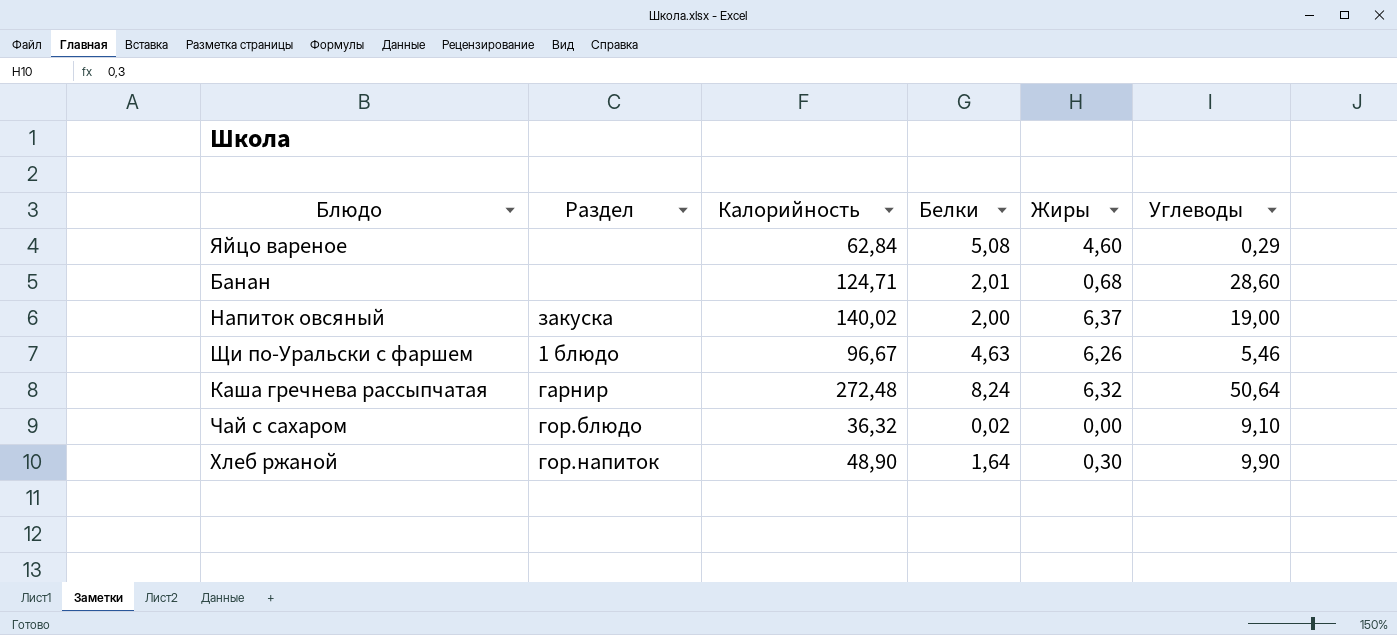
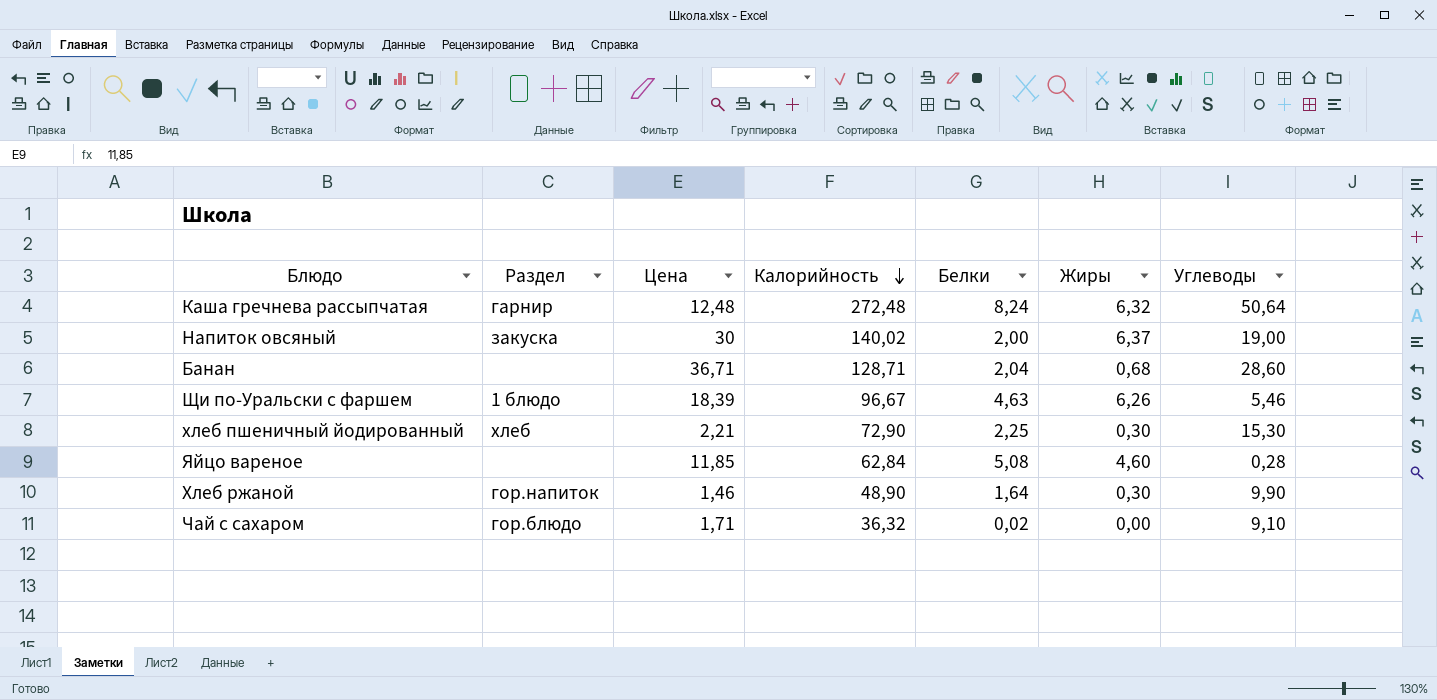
row order: none -> Калорийность descending
column Цена | position: none -> 3
Банан | Калорийность: 124,71 -> 128,71
Банан | Белки: 2,01 -> 2,04
row хлеб пшеничный йодированный: none -> хлеб | 2,21 | 72,90 | 2,25 | 0,30 | 15,30
Яйцо вареное | Углеводы: 0,29 -> 0,28

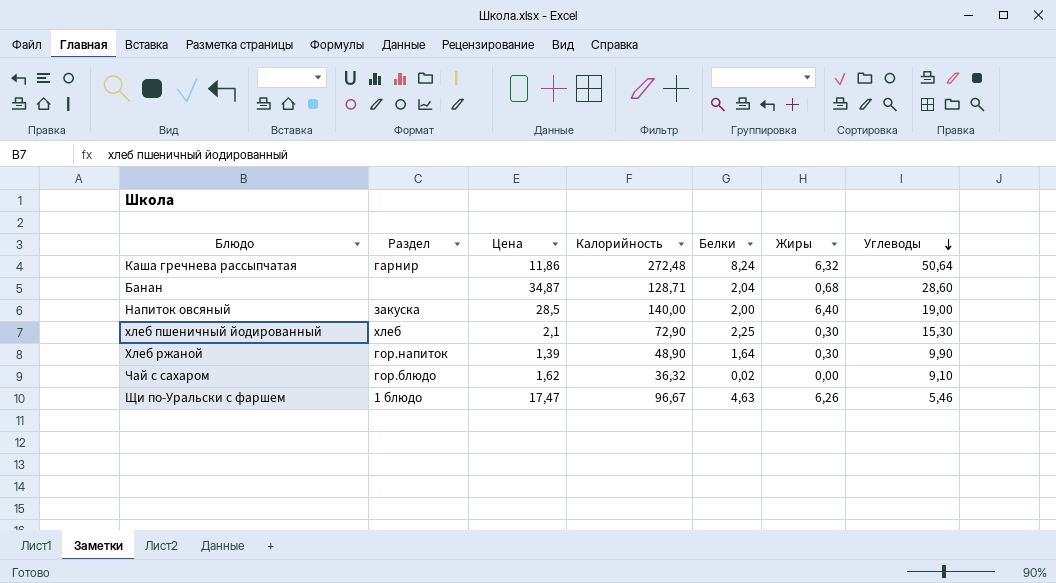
row order: Калорийность descending -> Углеводы descending
row Яйцо вареное: none | 11,85 | 62,84 | 5,08 | 4,60 | 0,28 -> none
Каша гречнева рассыпчатая | Цена: 12,48 -> 11,86
Банан | Цена: 36,71 -> 34,87
Напиток овсяный | Цена: 30 -> 28,5
Напиток овсяный | Калорийность: 140,02 -> 140,00
Напиток овсяный | Жиры: 6,37 -> 6,40
хлеб пшеничный йодированный | Цена: 2,21 -> 2,1
Хлеб ржаной | Цена: 1,46 -> 1,39
Чай с сахаром | Цена: 1,71 -> 1,62
Щи по-Уральски с фаршем | Цена: 18,39 -> 17,47

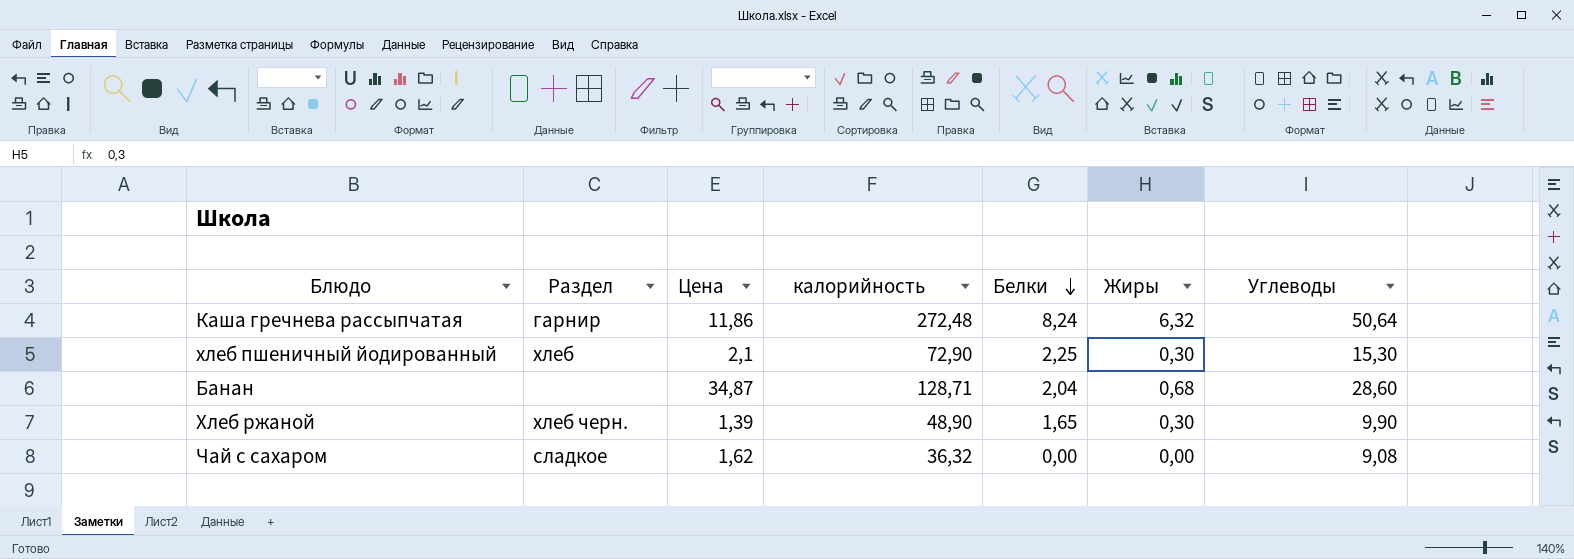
row order: Углеводы descending -> Белки descending
column name: Калорийность -> калорийность
row Напиток овсяный: закуска | 28,5 | 140,00 | 2,00 | 6,40 | 19,00 -> none
row Щи по-Уральски с фаршем: 1 блюдо | 17,47 | 96,67 | 4,63 | 6,26 | 5,46 -> none
Хлеб ржаной | Раздел: гор.напиток -> хлеб черн.
Хлеб ржаной | Белки: 1,64 -> 1,65
Чай с сахаром | Раздел: гор.блюдо -> сладкое
Чай с сахаром | Белки: 0,02 -> 0,00
Чай с сахаром | Углеводы: 9,10 -> 9,08

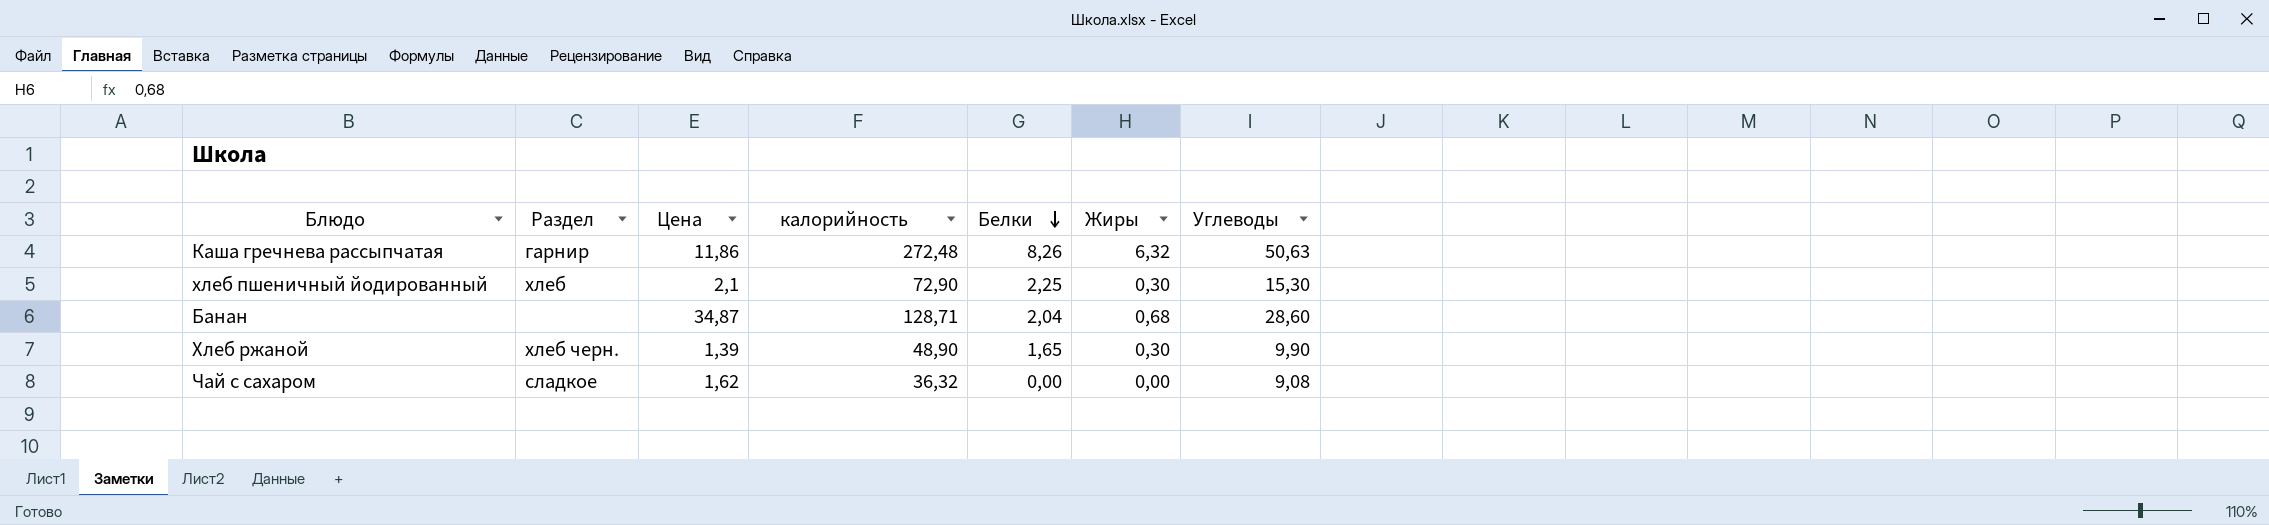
Каша гречнева рассыпчатая | Белки: 8,24 -> 8,26
Каша гречнева рассыпчатая | Углеводы: 50,64 -> 50,63

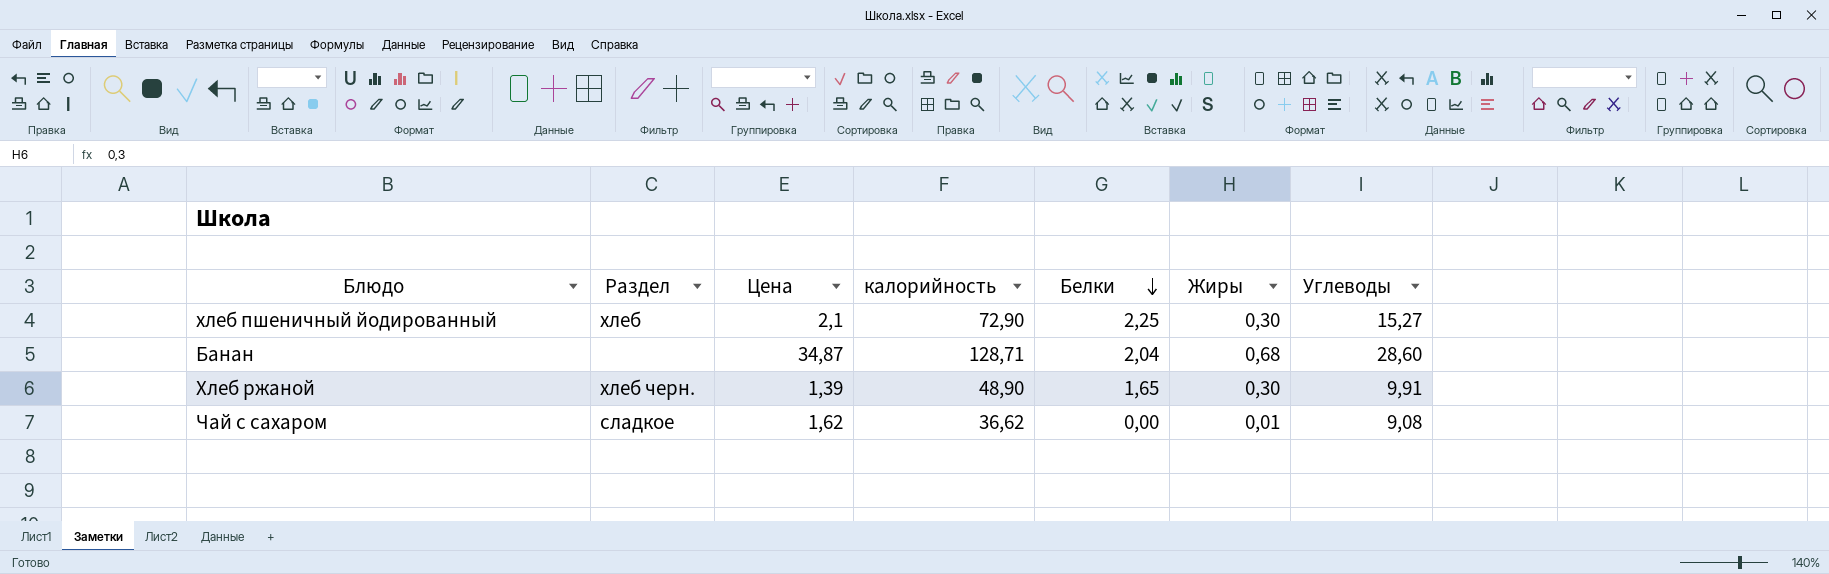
row Каша гречнева рассыпчатая: гарнир | 11,86 | 272,48 | 8,26 | 6,32 | 50,63 -> none
хлеб пшеничный йодированный | Углеводы: 15,30 -> 15,27
Хлеб ржаной | Углеводы: 9,90 -> 9,91
Чай с сахаром | калорийность: 36,32 -> 36,62
Чай с сахаром | Жиры: 0,00 -> 0,01

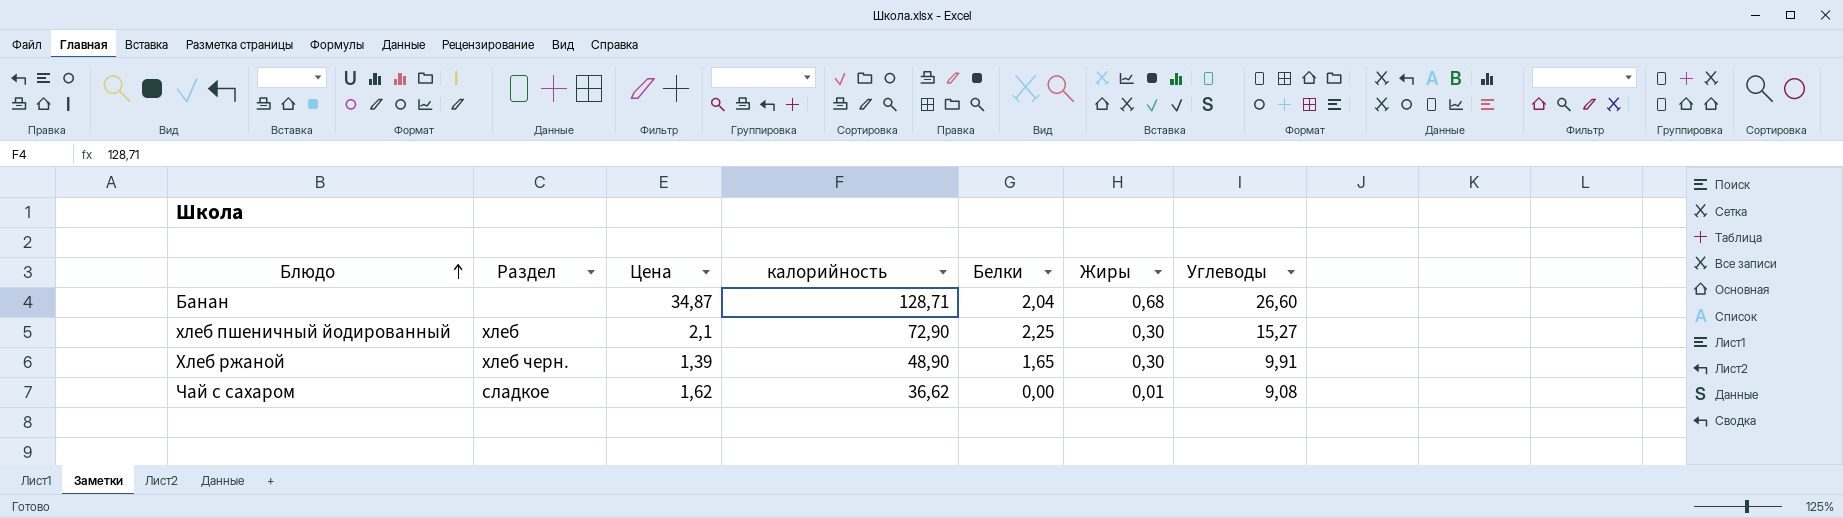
row order: Белки descending -> Блюдо ascending
Банан | Углеводы: 28,60 -> 26,60

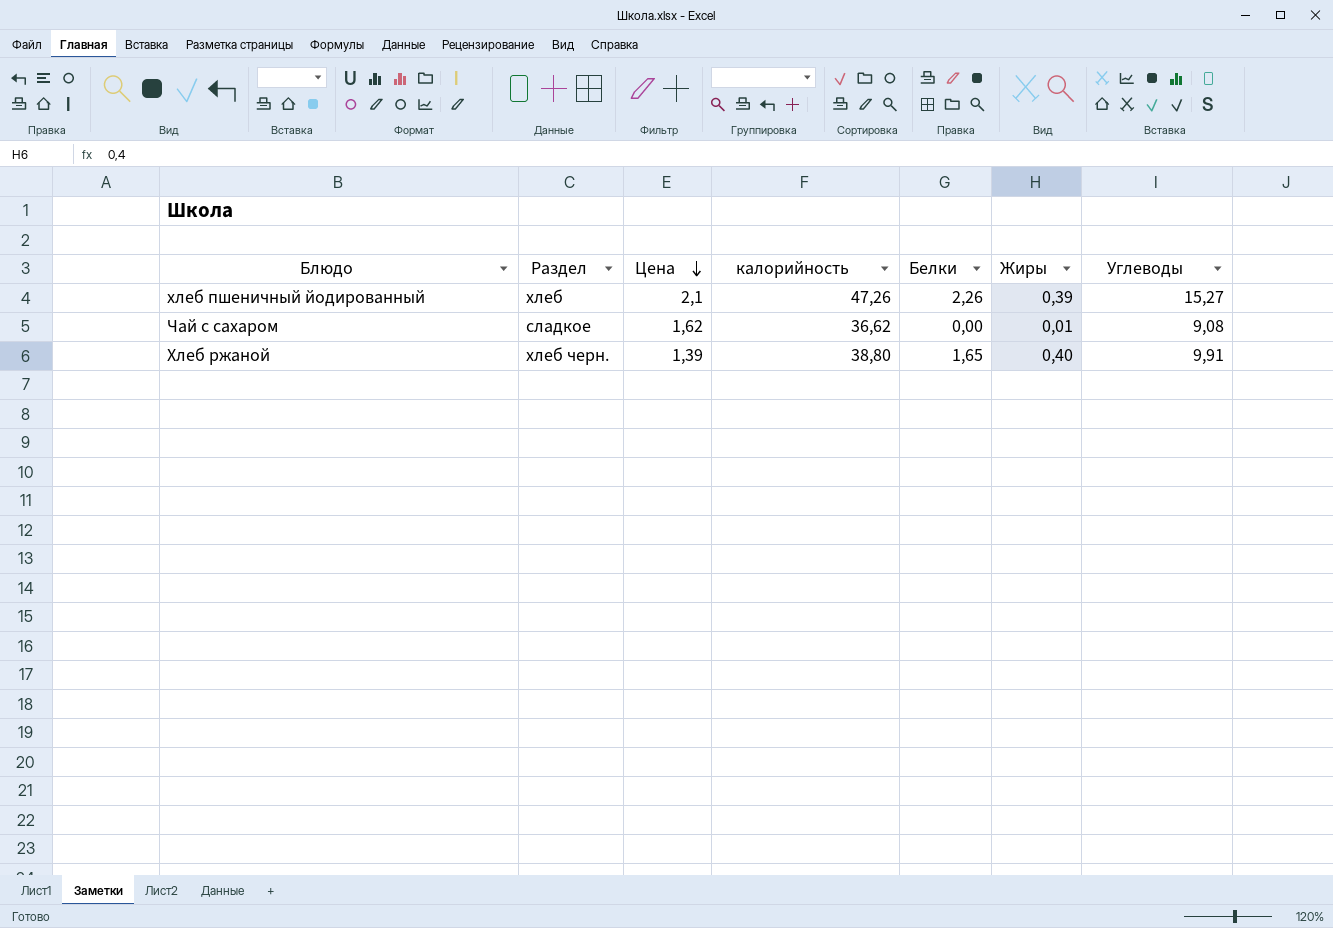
row order: Блюдо ascending -> Цена descending
row Банан: none | 34,87 | 128,71 | 2,04 | 0,68 | 26,60 -> none
хлеб пшеничный йодированный | калорийность: 72,90 -> 47,26
хлеб пшеничный йодированный | Белки: 2,25 -> 2,26
хлеб пшеничный йодированный | Жиры: 0,30 -> 0,39
Хлеб ржаной | калорийность: 48,90 -> 38,80
Хлеб ржаной | Жиры: 0,30 -> 0,40

